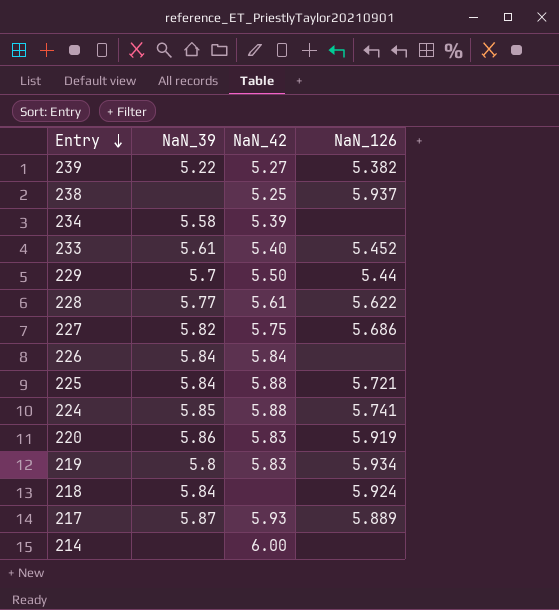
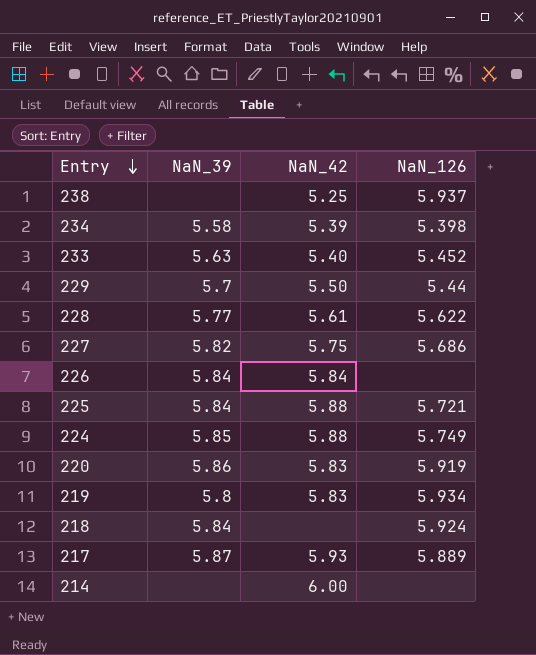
row 239: 5.22 | 5.27 | 5.382 -> none
234 | NaN_126: none -> 5.398
233 | NaN_39: 5.61 -> 5.63
224 | NaN_126: 5.741 -> 5.749

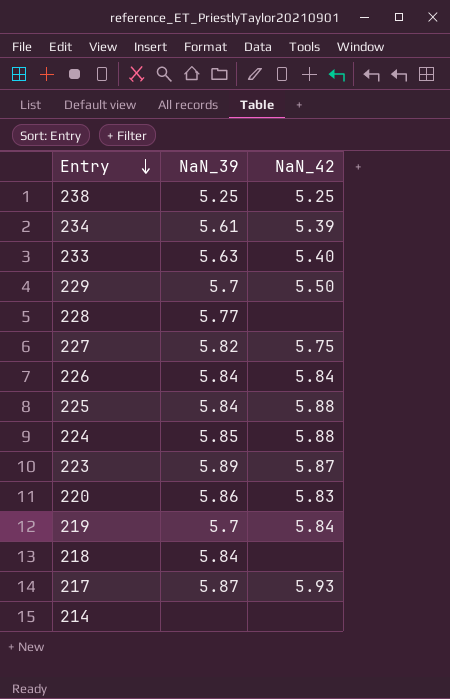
column NaN_126 | position: 4 -> none
238 | NaN_39: none -> 5.25
234 | NaN_39: 5.58 -> 5.61
228 | NaN_42: 5.61 -> none
row 223: none -> 5.89 | 5.87
219 | NaN_39: 5.8 -> 5.7
219 | NaN_42: 5.83 -> 5.84
214 | NaN_42: 6.00 -> none

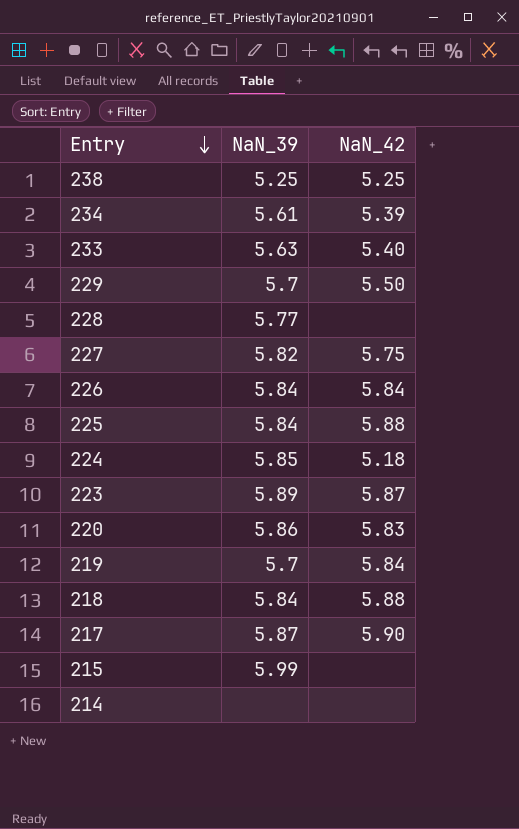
224 | NaN_42: 5.88 -> 5.18
218 | NaN_42: none -> 5.88
217 | NaN_42: 5.93 -> 5.90
row 215: none -> 5.99 | none

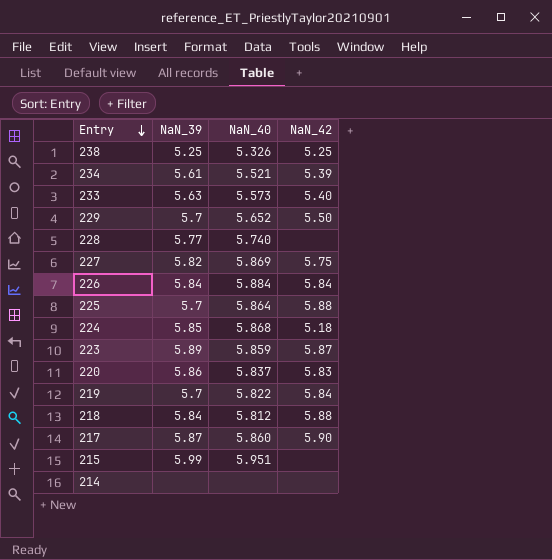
column NaN_40 | position: none -> 3
225 | NaN_39: 5.84 -> 5.7

